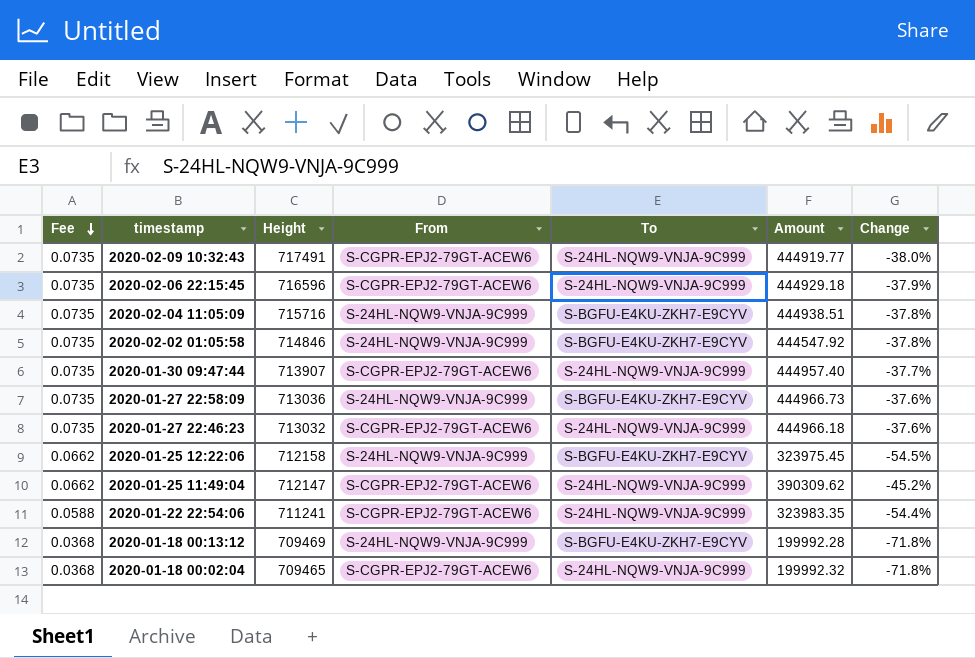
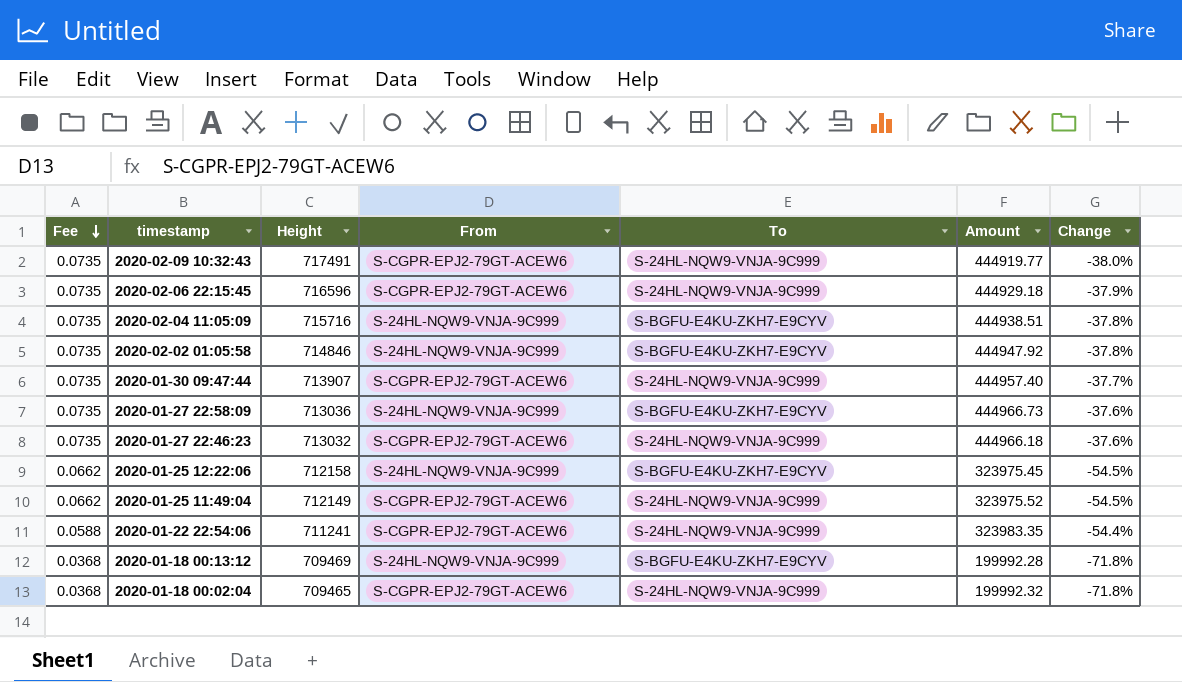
2020-02-02 01:05:58 | Amount: 444547.92 -> 444947.92
2020-01-25 11:49:04 | Height: 712147 -> 712149
2020-01-25 11:49:04 | Amount: 390309.62 -> 323975.52
2020-01-25 11:49:04 | Change: -45.2% -> -54.5%

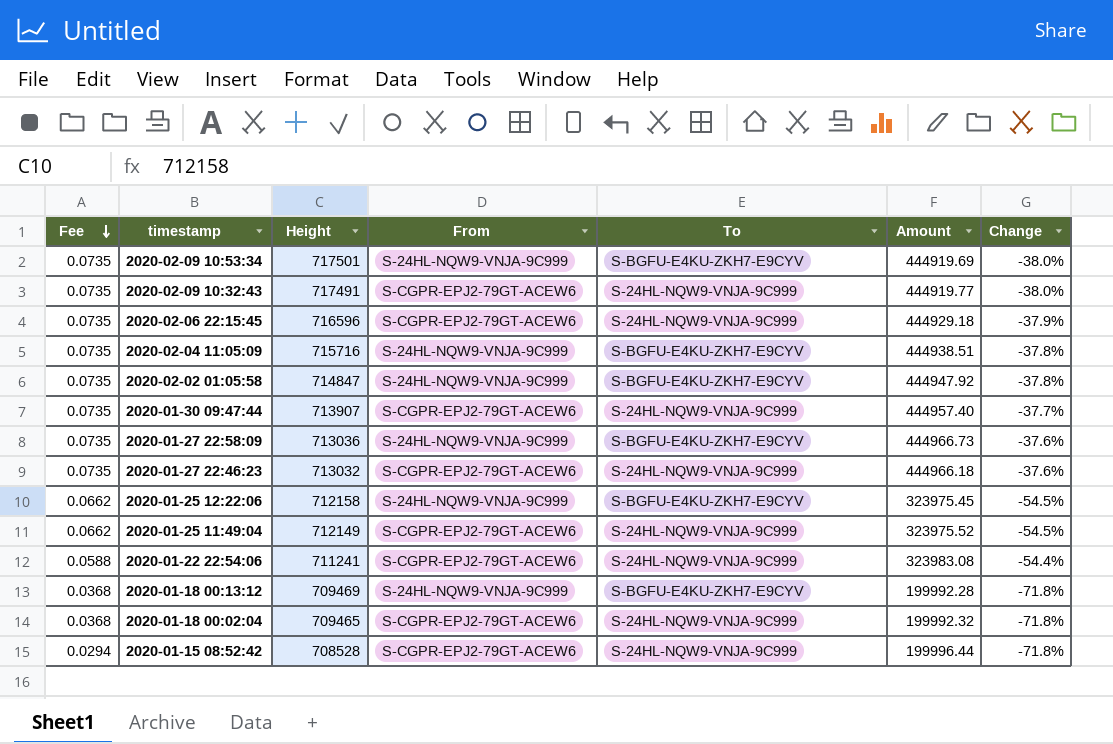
row 2020-02-09 10:53:34: none -> 0.0735 | 717501 | S-24HL-NQW9-VNJA-9C999 | S-BGFU-E4KU-ZKH7-E9CYV | 444919.69 | -38.0%
2020-02-02 01:05:58 | Height: 714846 -> 714847
2020-01-22 22:54:06 | Amount: 323983.35 -> 323983.08
row 2020-01-15 08:52:42: none -> 0.0294 | 708528 | S-CGPR-EPJ2-79GT-ACEW6 | S-24HL-NQW9-VNJA-9C999 | 199996.44 | -71.8%

